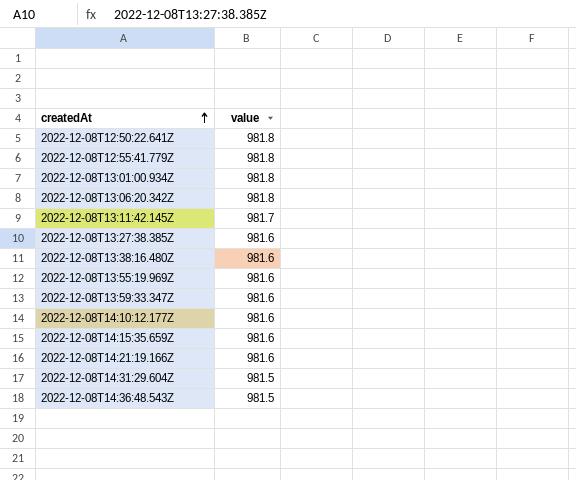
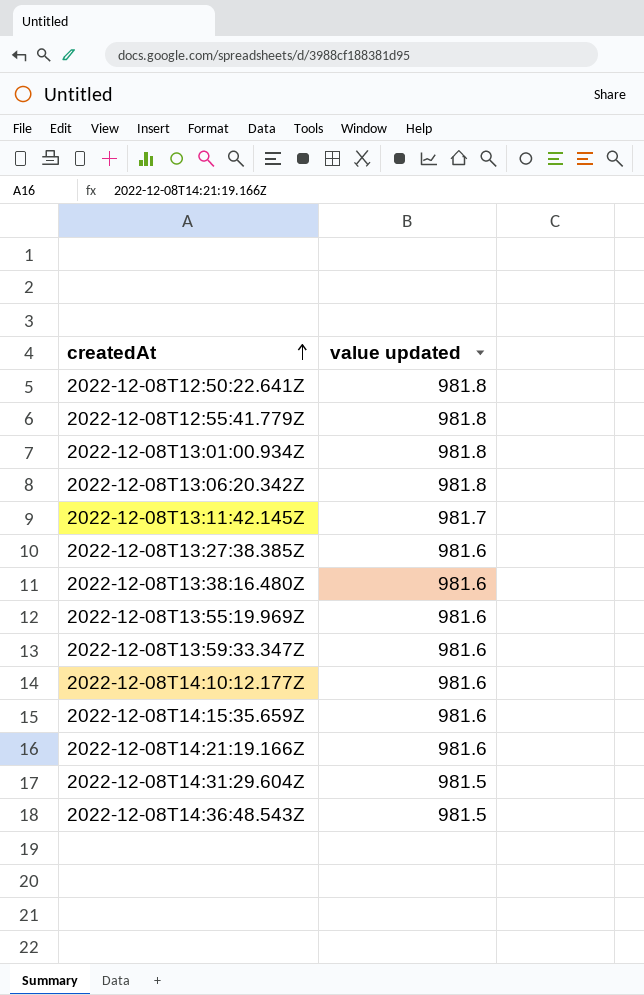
column name: value -> value updated

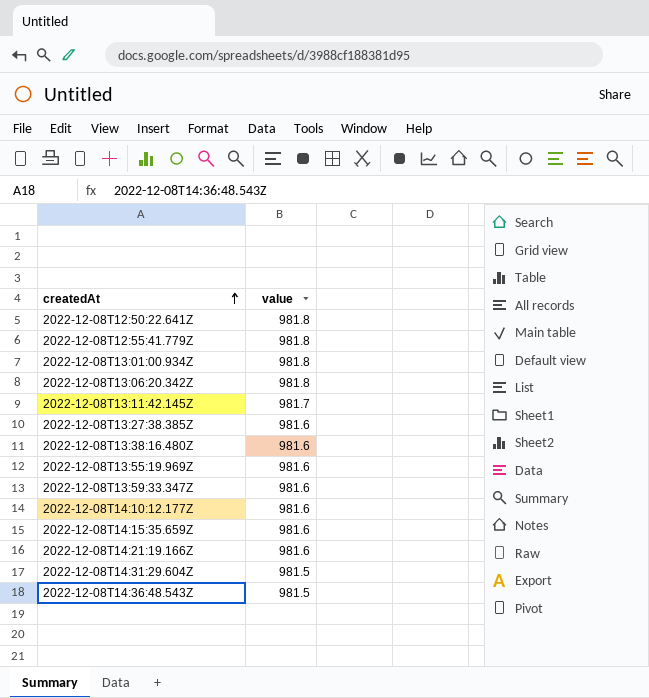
column name: value updated -> value

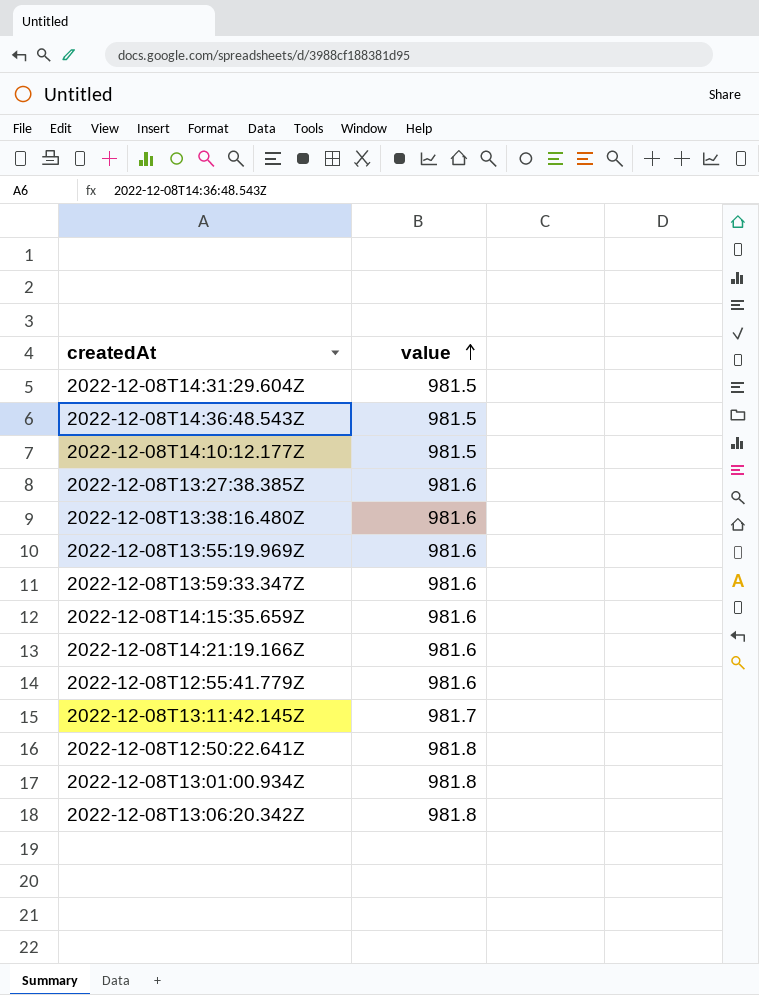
row order: createdAt ascending -> value ascending
2022-12-08T14:10:12.177Z | value: 981.6 -> 981.5
2022-12-08T12:55:41.779Z | value: 981.8 -> 981.6

